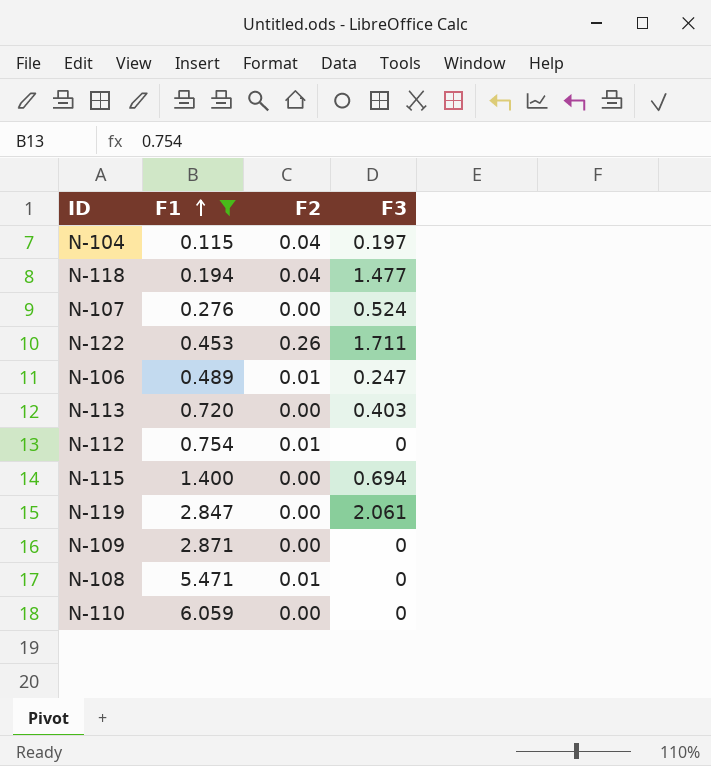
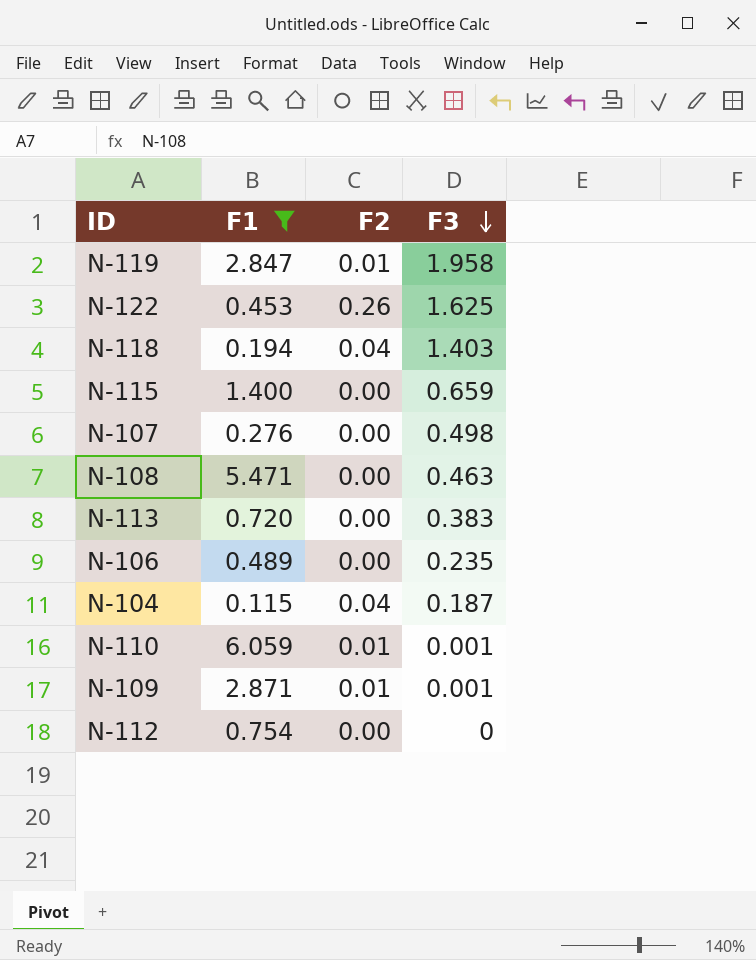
row order: F1 ascending -> F3 descending
N-119 | F2: 0.00 -> 0.01
N-119 | F3: 2.061 -> 1.958
N-122 | F3: 1.711 -> 1.625
N-118 | F3: 1.477 -> 1.403
N-115 | F3: 0.694 -> 0.659
N-107 | F3: 0.524 -> 0.498
N-108 | F2: 0.01 -> 0.00
N-108 | F3: 0 -> 0.463
N-113 | F3: 0.403 -> 0.383
N-106 | F2: 0.01 -> 0.00
N-106 | F3: 0.247 -> 0.235
N-104 | F3: 0.197 -> 0.187
N-110 | F2: 0.00 -> 0.01
N-110 | F3: 0 -> 0.001
N-109 | F2: 0.00 -> 0.01
N-109 | F3: 0 -> 0.001
N-112 | F2: 0.01 -> 0.00

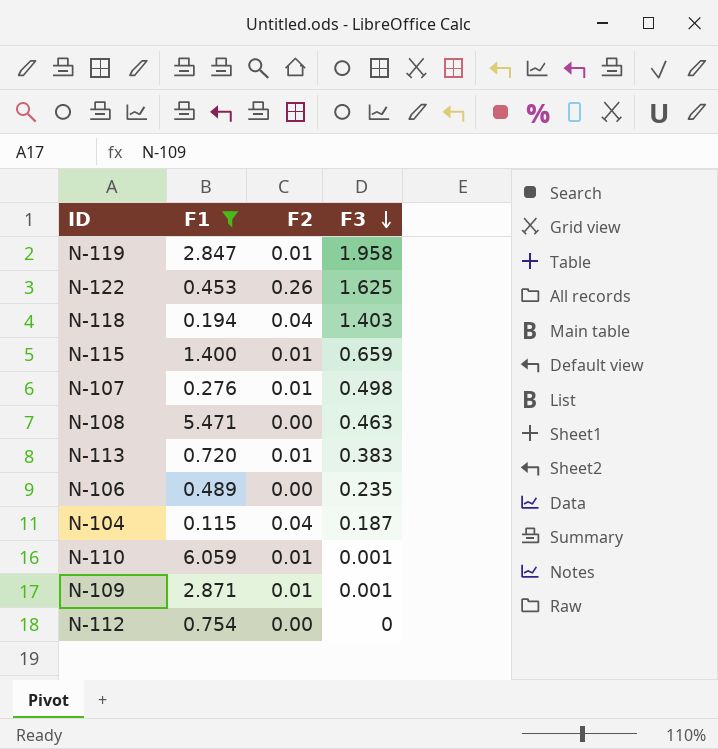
N-115 | F2: 0.00 -> 0.01
N-107 | F2: 0.00 -> 0.01
N-113 | F2: 0.00 -> 0.01

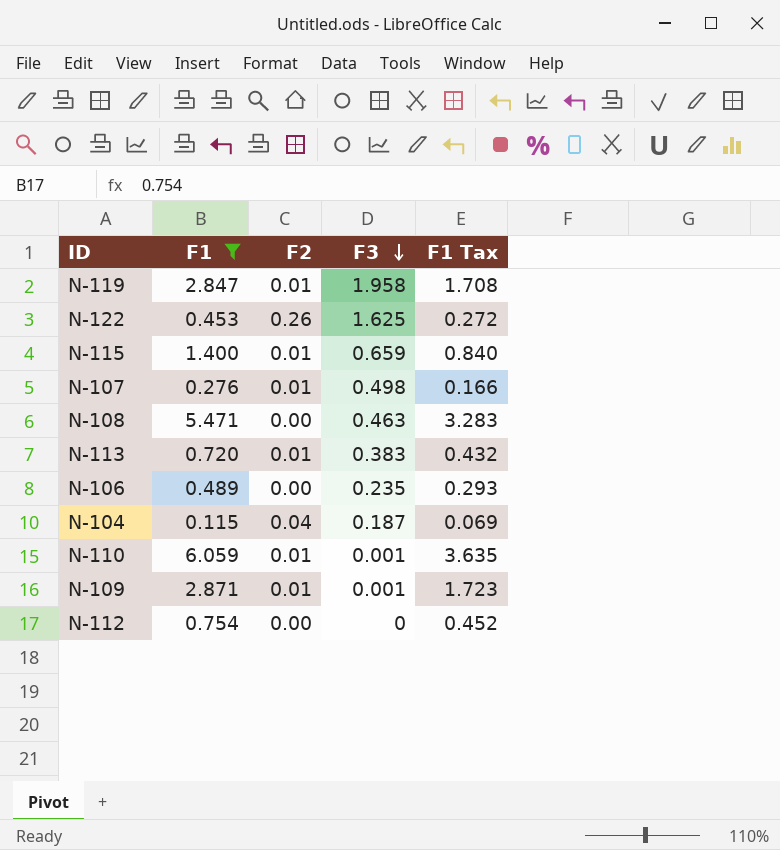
column F1 Tax | formula: none -> [F1] * 0.6
row N-118: 0.194 | 0.04 | 1.403 -> none

